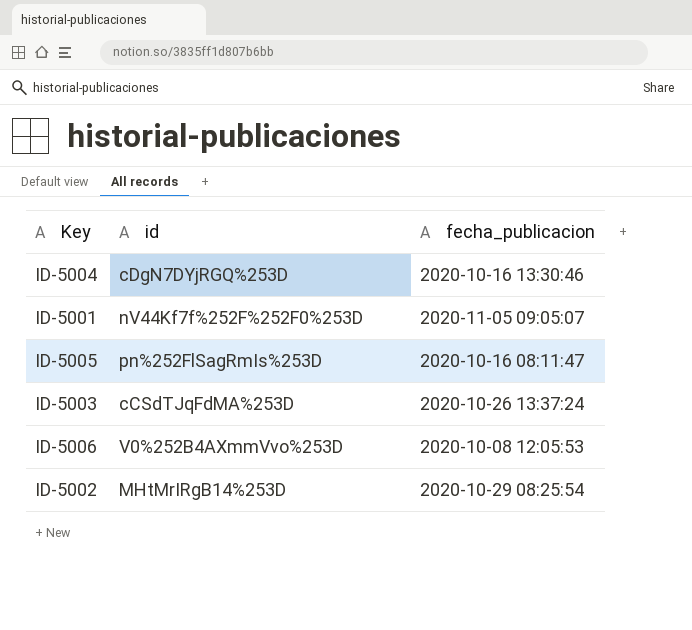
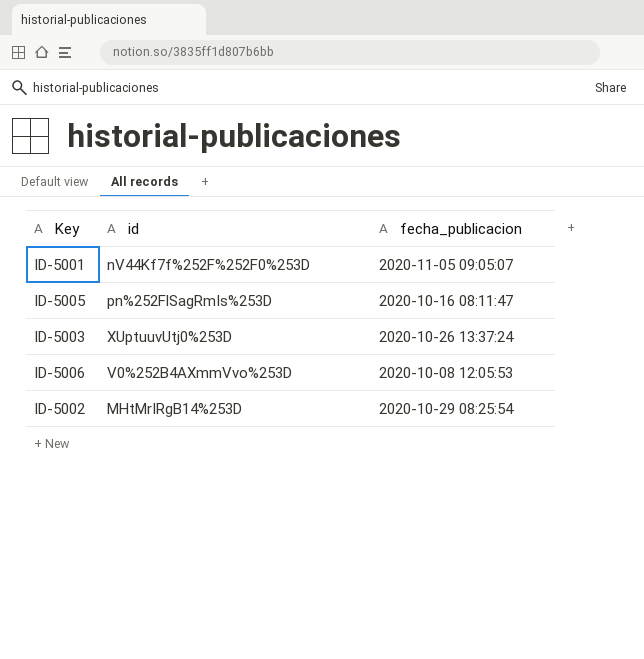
row ID-5004: cDgN7DYjRGQ%253D | 2020-10-16 13:30:46 -> none
ID-5003 | id: cCSdTJqFdMA%253D -> XUptuuvUtj0%253D

